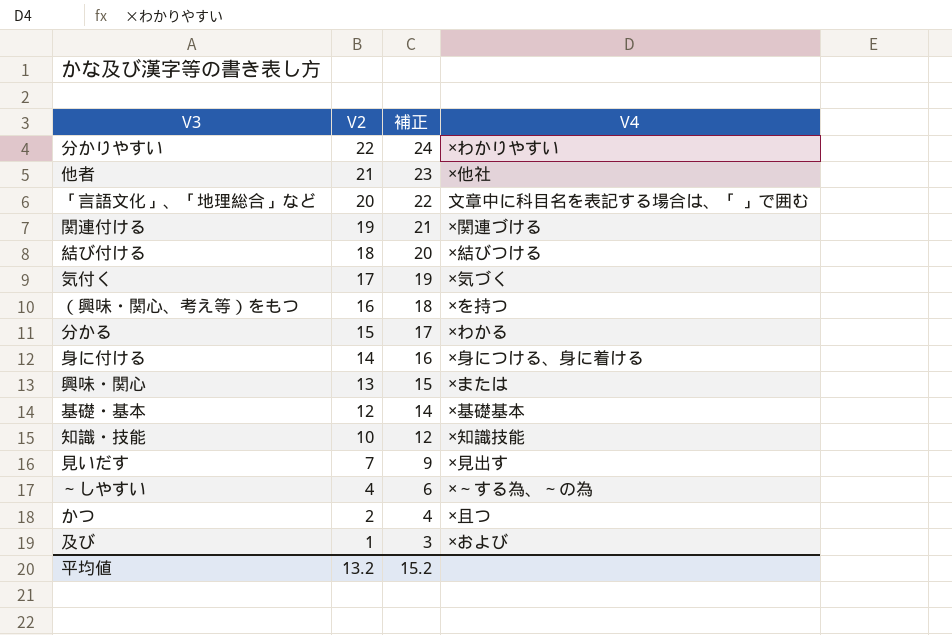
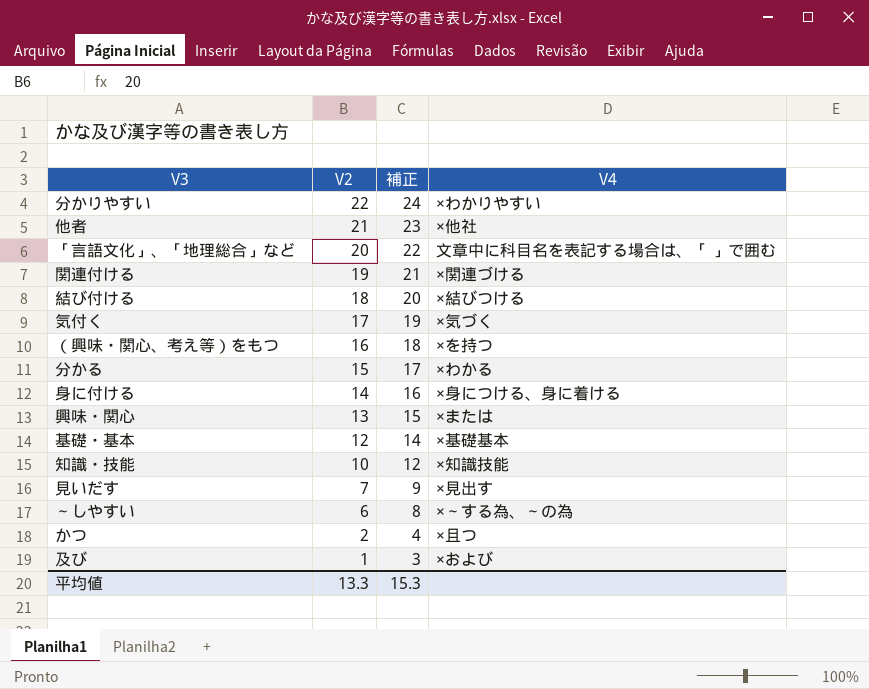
～しやすい | V2: 4 -> 6
～しやすい | 補正: 6 -> 8
平均値 | V2: 13.2 -> 13.3
平均値 | 補正: 15.2 -> 15.3

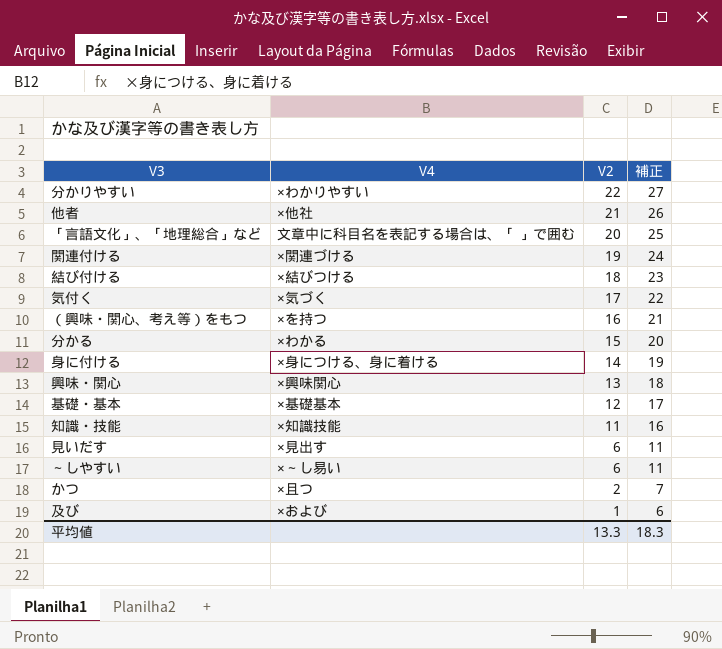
column V4 | position: 4 -> 2
column 補正 | formula: [V2] + 2 -> [V2] + 5
興味・関心 | V4: ×または -> ×興味関心
知識・技能 | V2: 10 -> 11
見いだす | V2: 7 -> 6
～しやすい | V4: ×～する為、～の為 -> ×～し易い
平均値 | 補正: 15.3 -> 18.3

